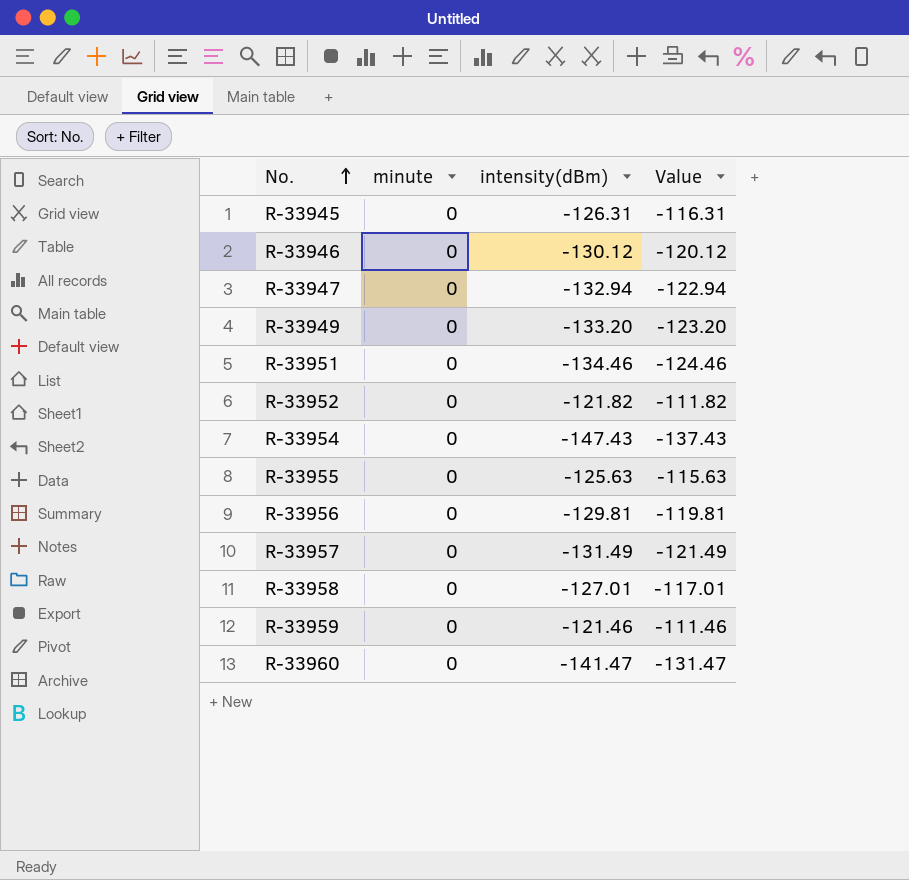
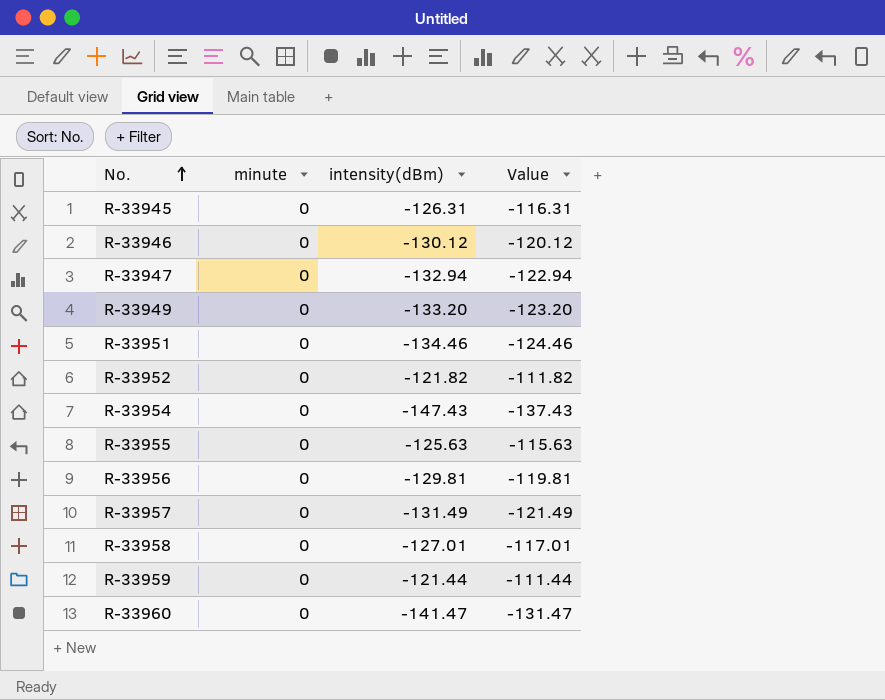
R-33959 | intensity(dBm): -121.46 -> -121.44
R-33959 | Value: -111.46 -> -111.44

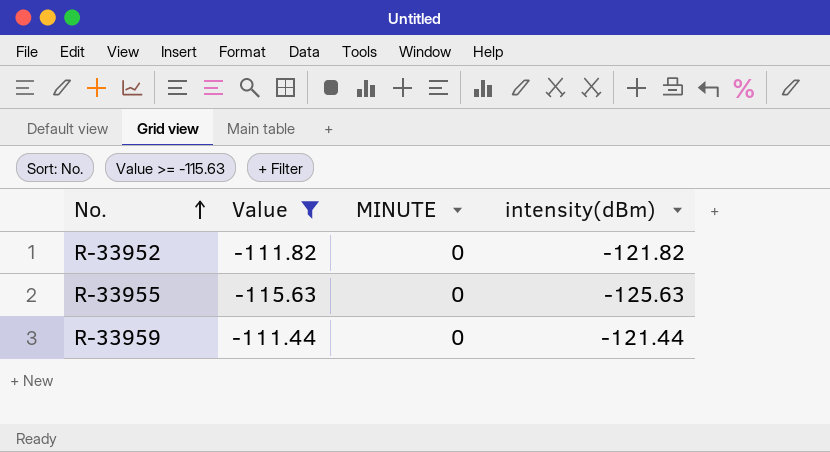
filter: none -> Value >= -115.63
column Value | position: 4 -> 2
column name: minute -> MINUTE

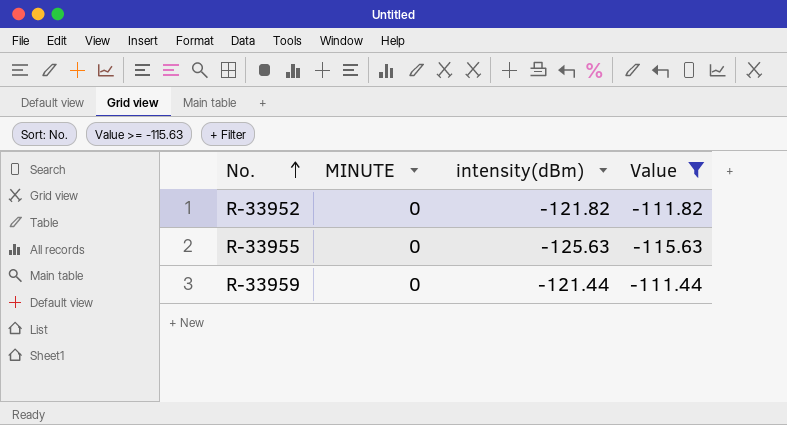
column Value | position: 2 -> 4

